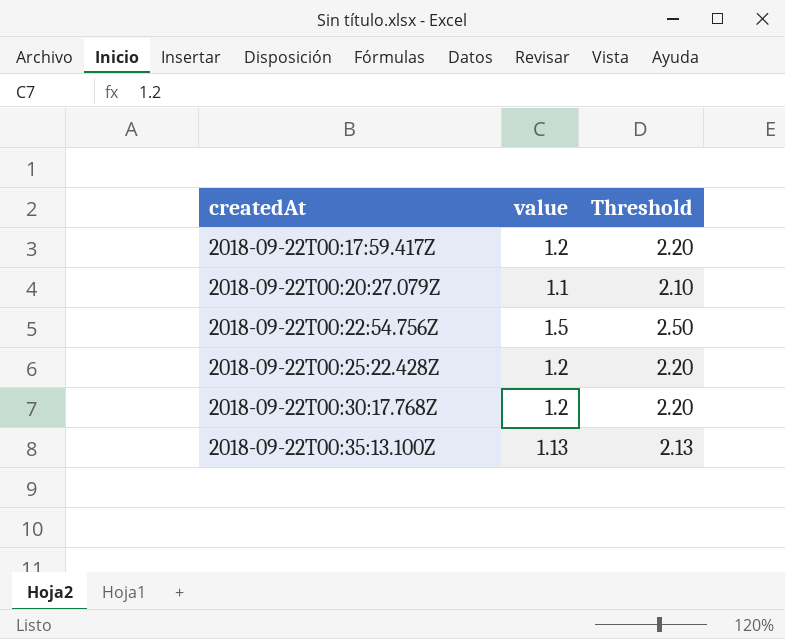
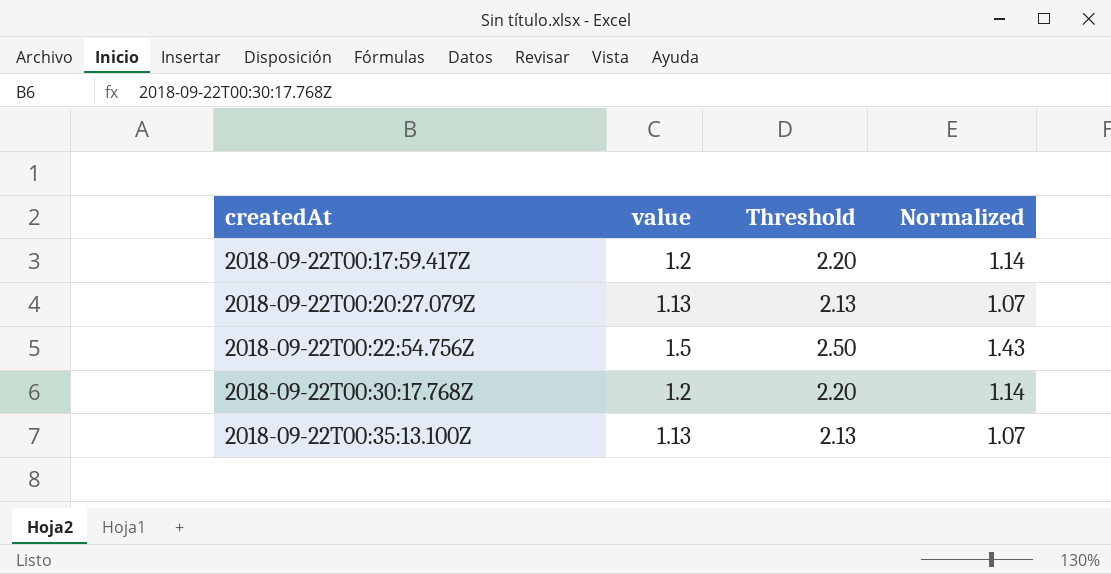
column Normalized | formula: none -> [value] * 0.95
row 2018-09-22T00:25:22.428Z: 1.2 | 2.20 -> none
2018-09-22T00:20:27.079Z | value: 1.1 -> 1.13
2018-09-22T00:20:27.079Z | Threshold: 2.10 -> 2.13

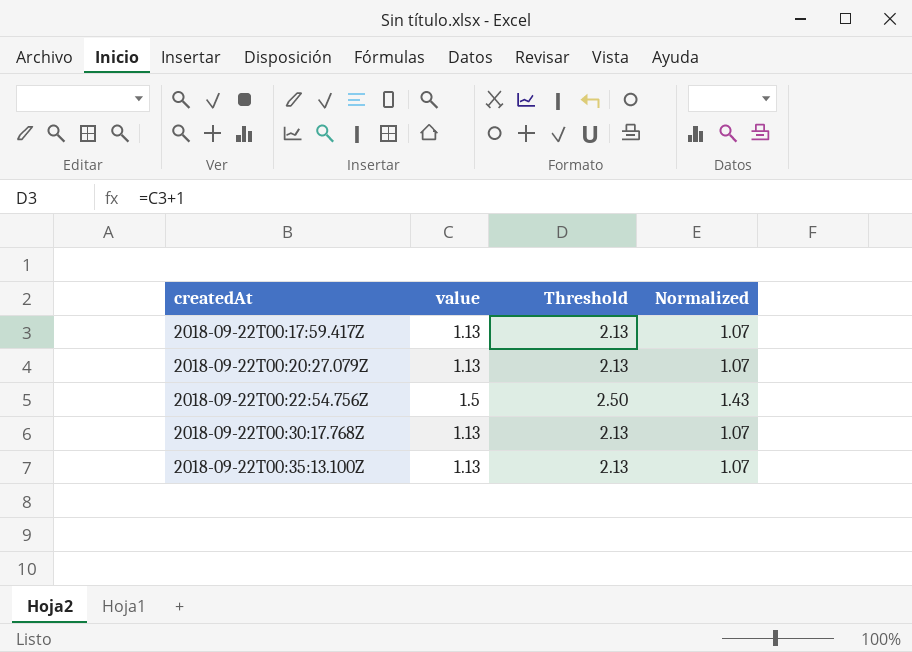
2018-09-22T00:17:59.417Z | value: 1.2 -> 1.13
2018-09-22T00:17:59.417Z | Threshold: 2.20 -> 2.13
2018-09-22T00:17:59.417Z | Normalized: 1.14 -> 1.07
2018-09-22T00:30:17.768Z | value: 1.2 -> 1.13
2018-09-22T00:30:17.768Z | Threshold: 2.20 -> 2.13
2018-09-22T00:30:17.768Z | Normalized: 1.14 -> 1.07

